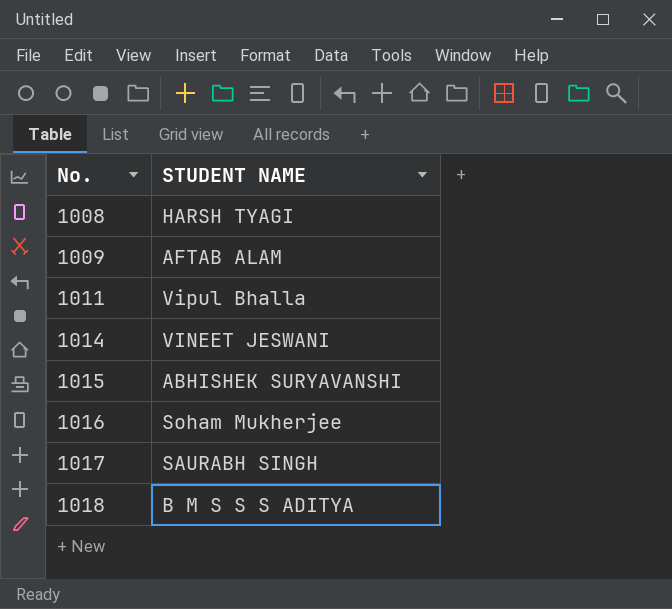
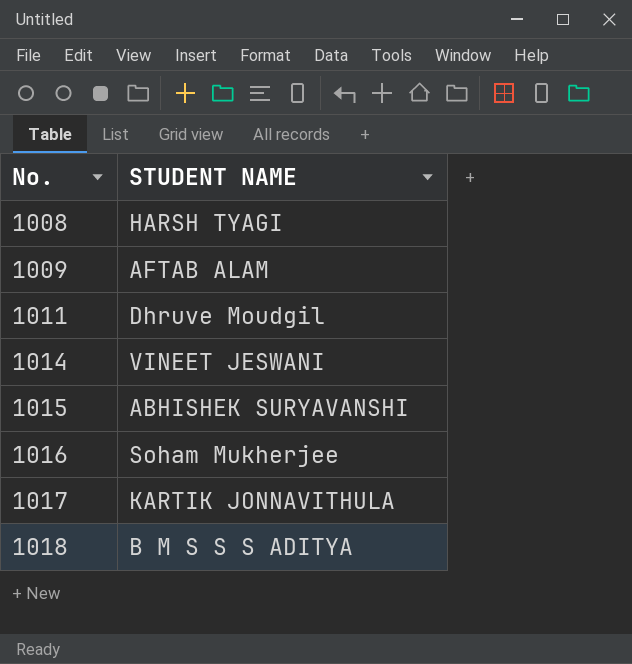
1011 | STUDENT NAME: Vipul Bhalla -> Dhruve Moudgil
1017 | STUDENT NAME: SAURABH SINGH -> KARTIK JONNAVITHULA

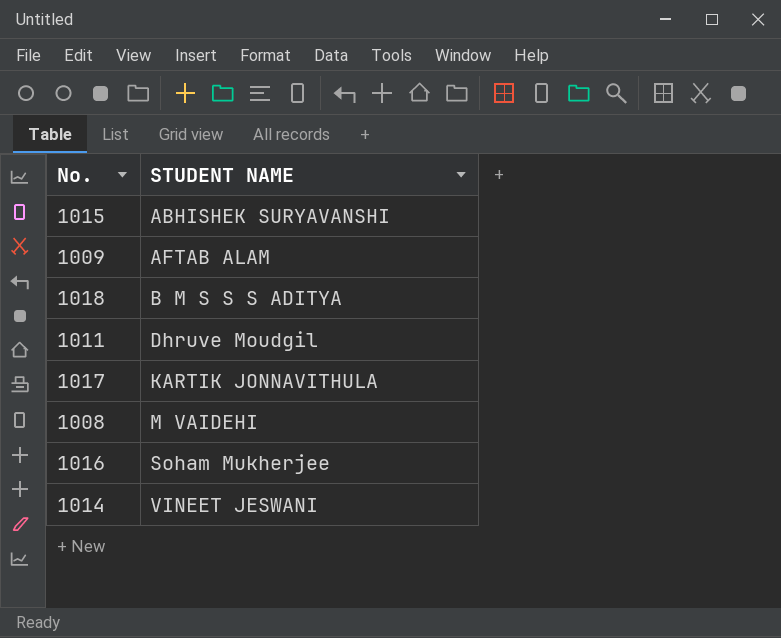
row order: No. ascending -> STUDENT NAME ascending
1008 | STUDENT NAME: HARSH TYAGI -> M VAIDEHI

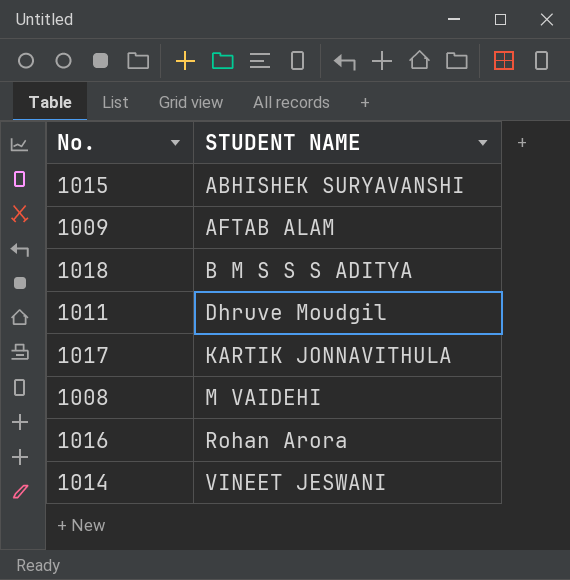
1016 | STUDENT NAME: Soham Mukherjee -> Rohan Arora

